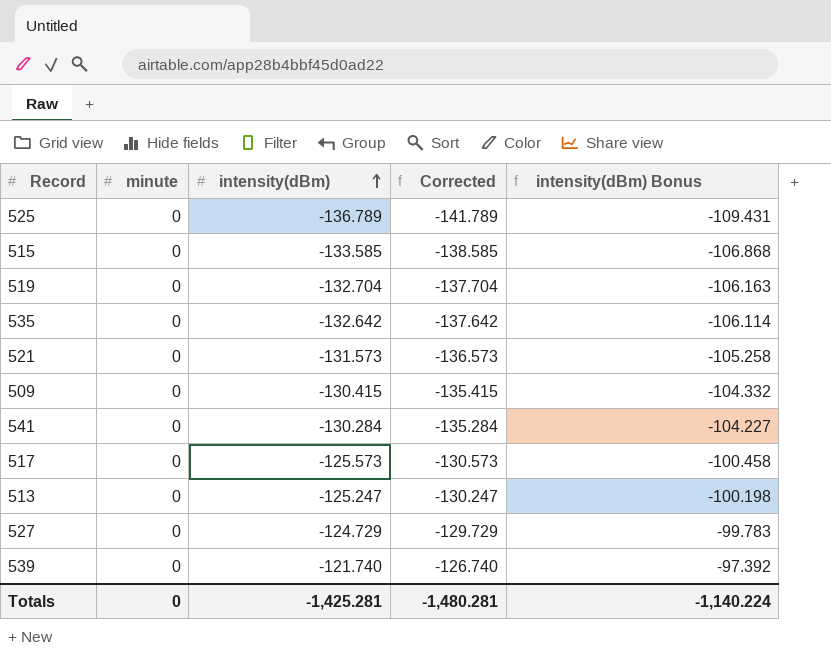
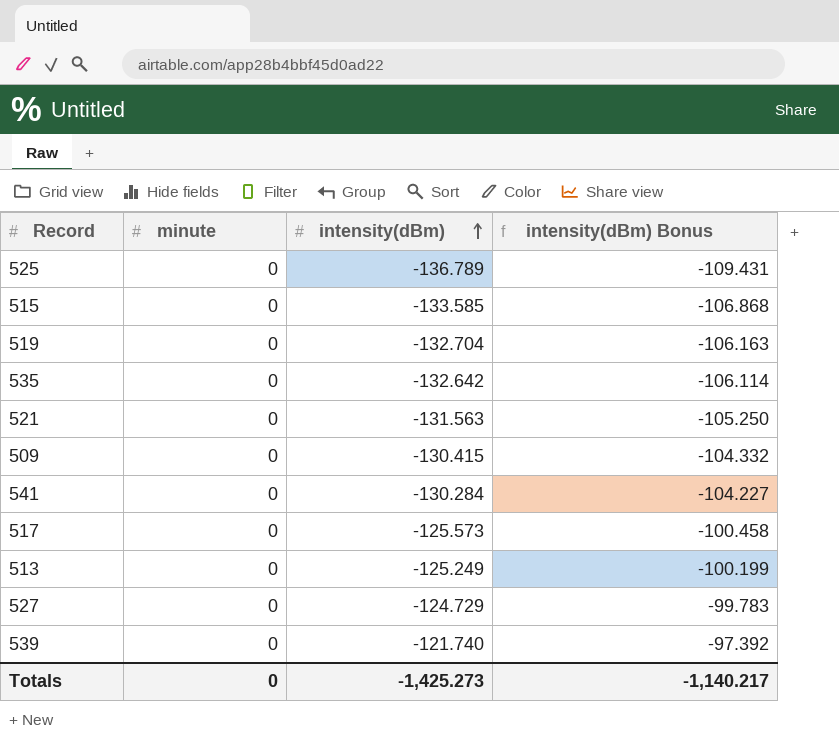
column Corrected | formula: [intensity(dBm)] - 5 -> none
521 | intensity(dBm): -131.573 -> -131.563
521 | intensity(dBm) Bonus: -105.258 -> -105.250
513 | intensity(dBm): -125.247 -> -125.249
513 | intensity(dBm) Bonus: -100.198 -> -100.199
Totals | intensity(dBm): -1,425.281 -> -1,425.273
Totals | intensity(dBm) Bonus: -1,140.224 -> -1,140.217

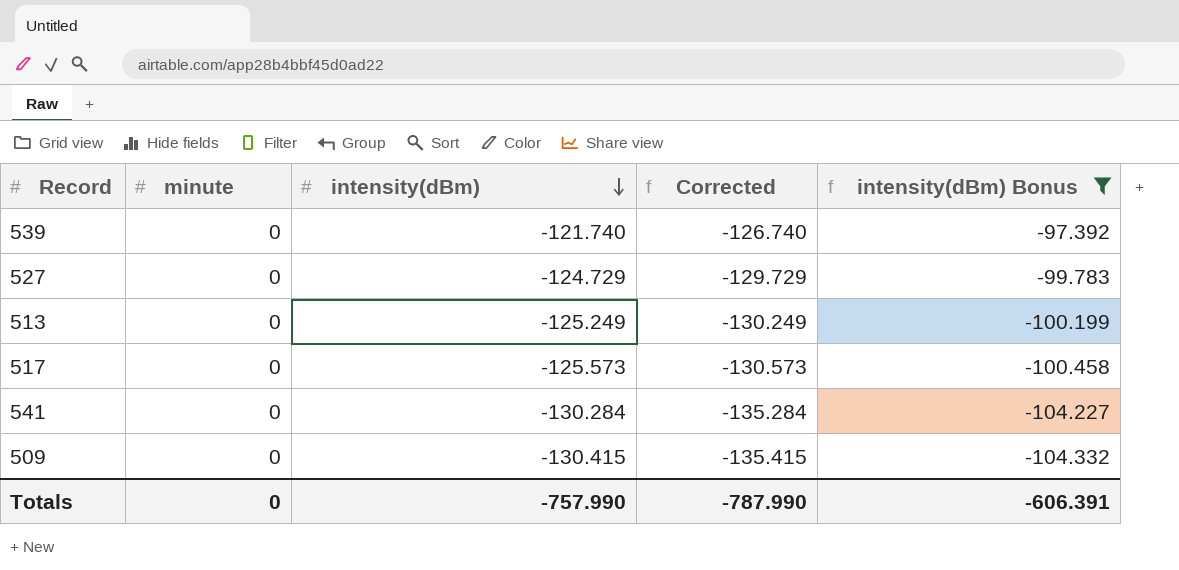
filter: none -> intensity(dBm) Bonus >= -104.332
row order: intensity(dBm) ascending -> intensity(dBm) descending
column Corrected | formula: none -> [intensity(dBm)] - 5
Totals | intensity(dBm): -1,425.273 -> -757.990
Totals | intensity(dBm) Bonus: -1,140.217 -> -606.391

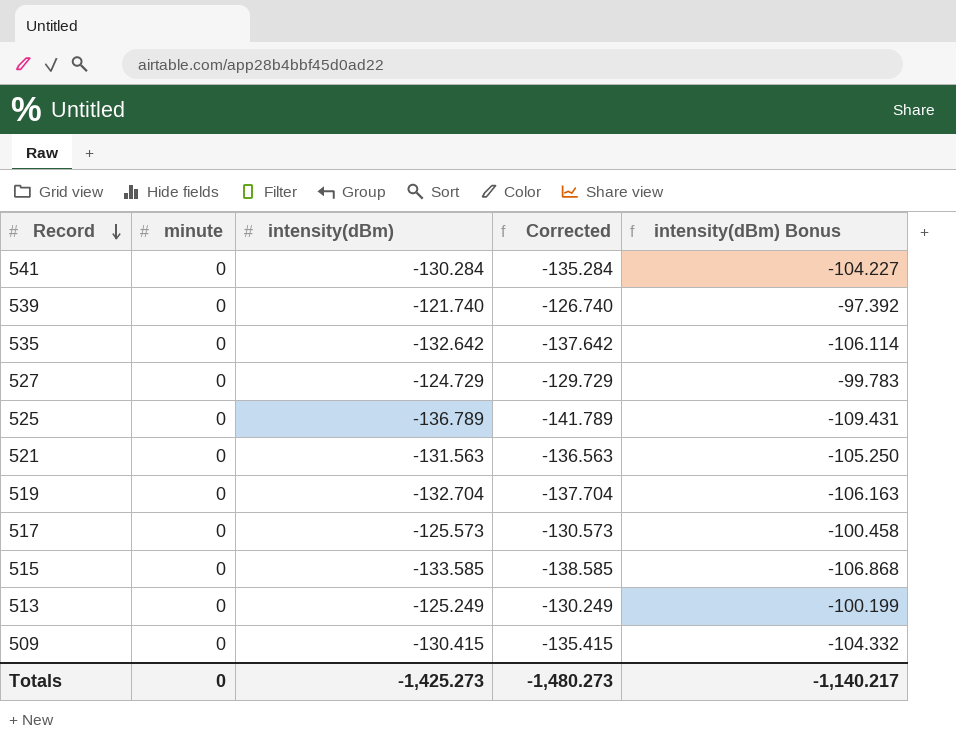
filter: intensity(dBm) Bonus >= -104.332 -> none
row order: intensity(dBm) descending -> Record descending
Totals | intensity(dBm): -757.990 -> -1,425.273
Totals | Corrected: -787.990 -> -1,480.273
Totals | intensity(dBm) Bonus: -606.391 -> -1,140.217

